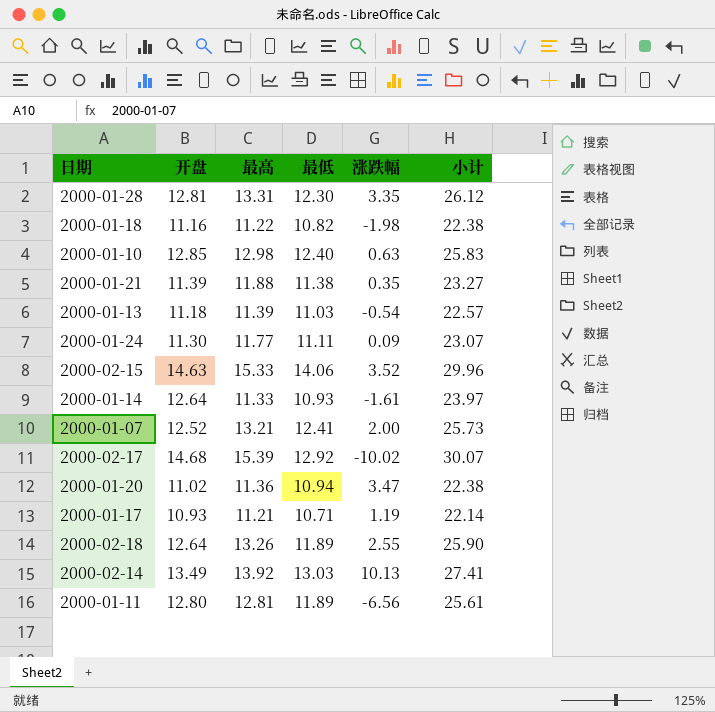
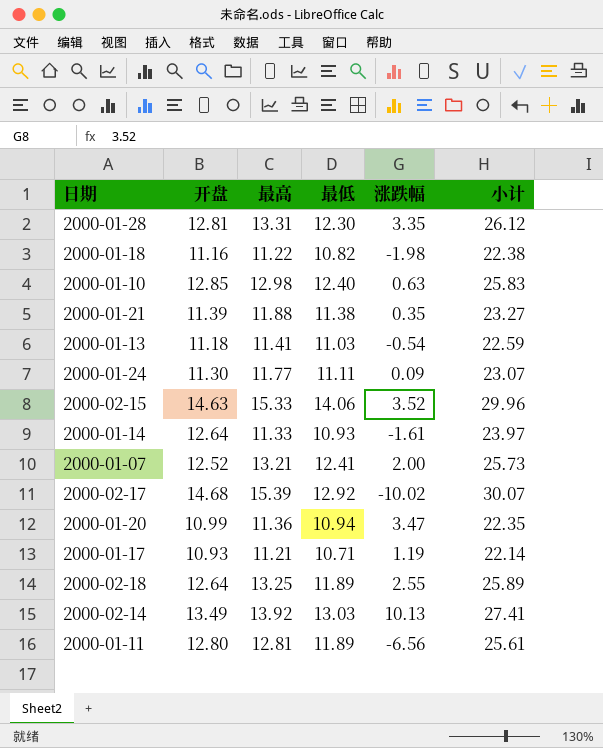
2000-01-13 | 最高: 11.39 -> 11.41
2000-01-13 | 小计: 22.57 -> 22.59
2000-01-20 | 开盘: 11.02 -> 10.99
2000-01-20 | 小计: 22.38 -> 22.35
2000-02-18 | 最高: 13.26 -> 13.25
2000-02-18 | 小计: 25.90 -> 25.89

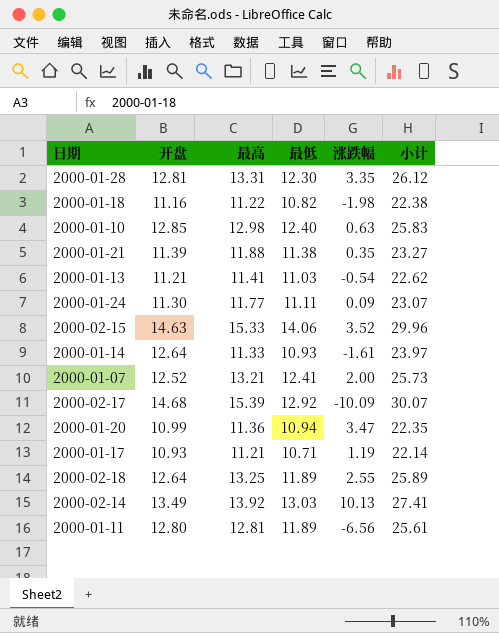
2000-01-13 | 开盘: 11.18 -> 11.21
2000-01-13 | 小计: 22.59 -> 22.62
2000-02-17 | 涨跌幅: -10.02 -> -10.09

